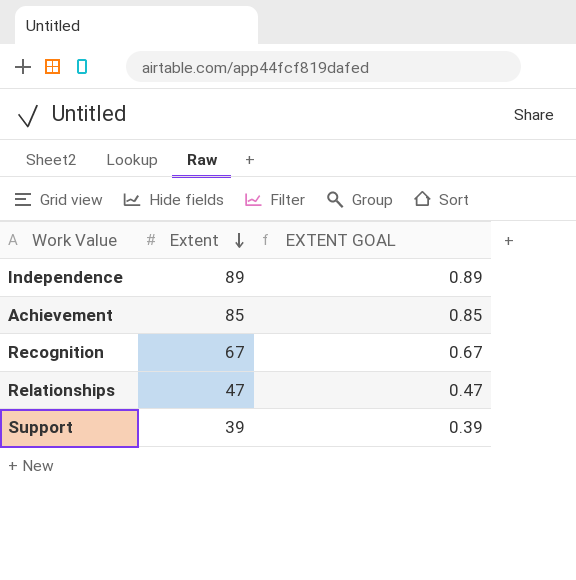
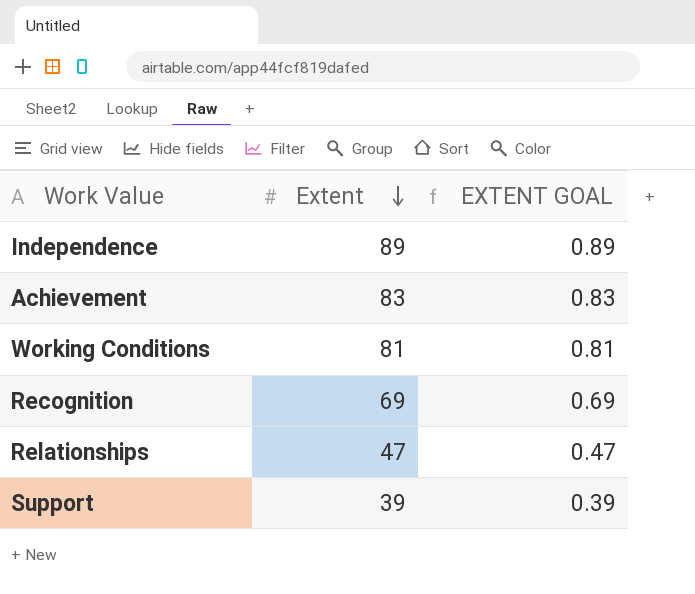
Achievement | Extent: 85 -> 83
Achievement | EXTENT GOAL: 0.85 -> 0.83
row Working Conditions: none -> 81 | 0.81
Recognition | Extent: 67 -> 69
Recognition | EXTENT GOAL: 0.67 -> 0.69

